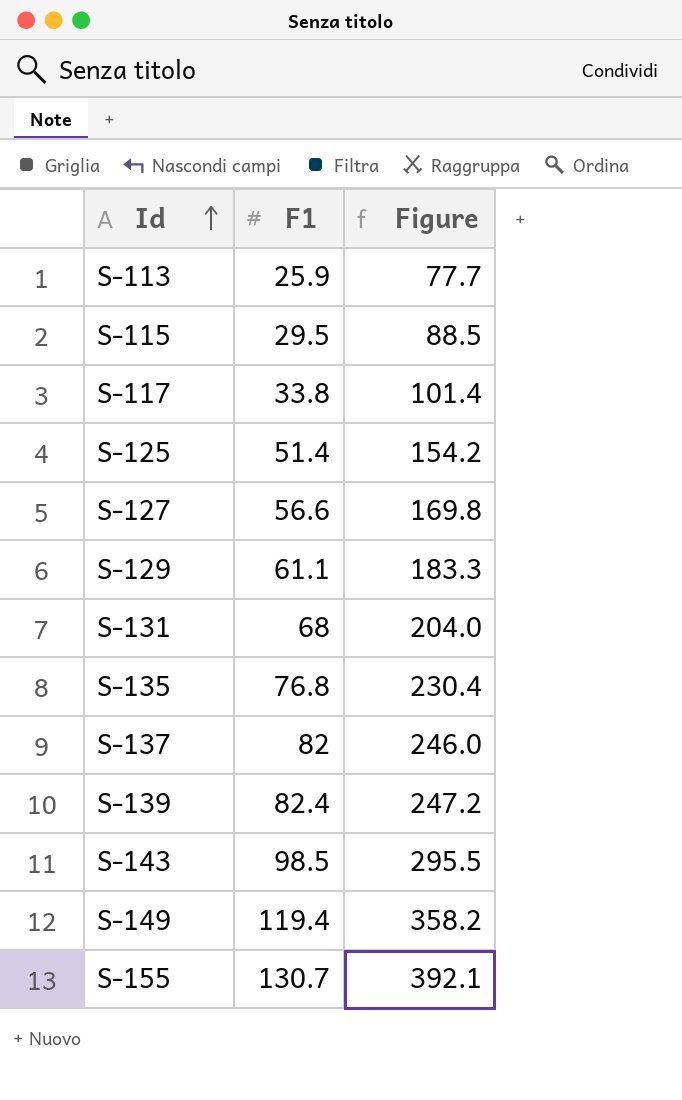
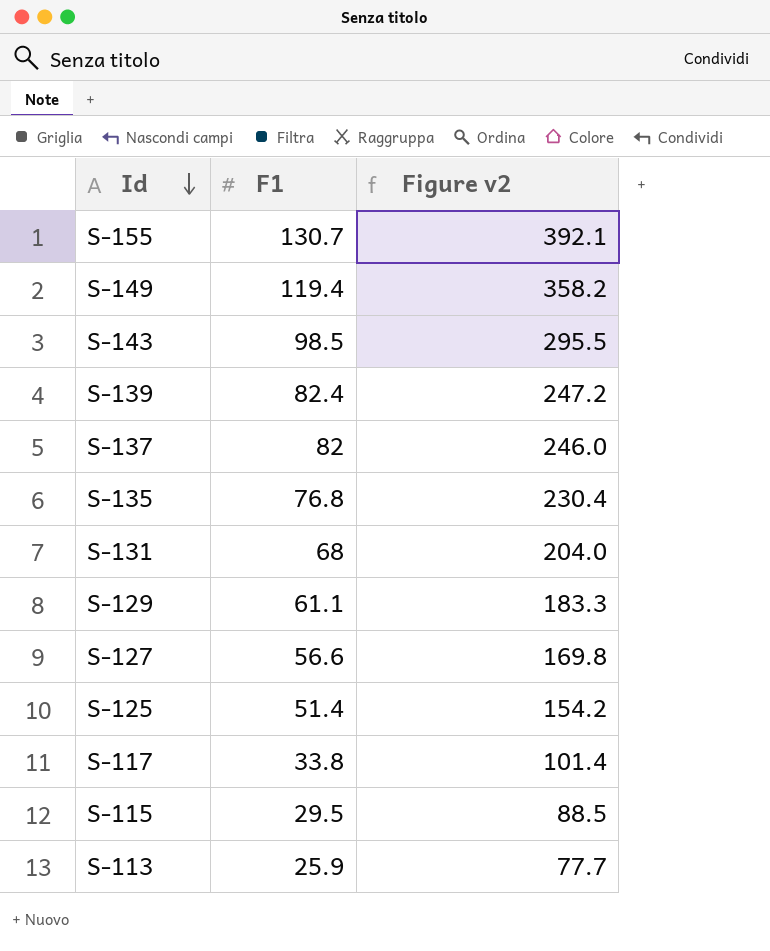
row order: Id ascending -> Id descending
column name: Figure -> Figure v2

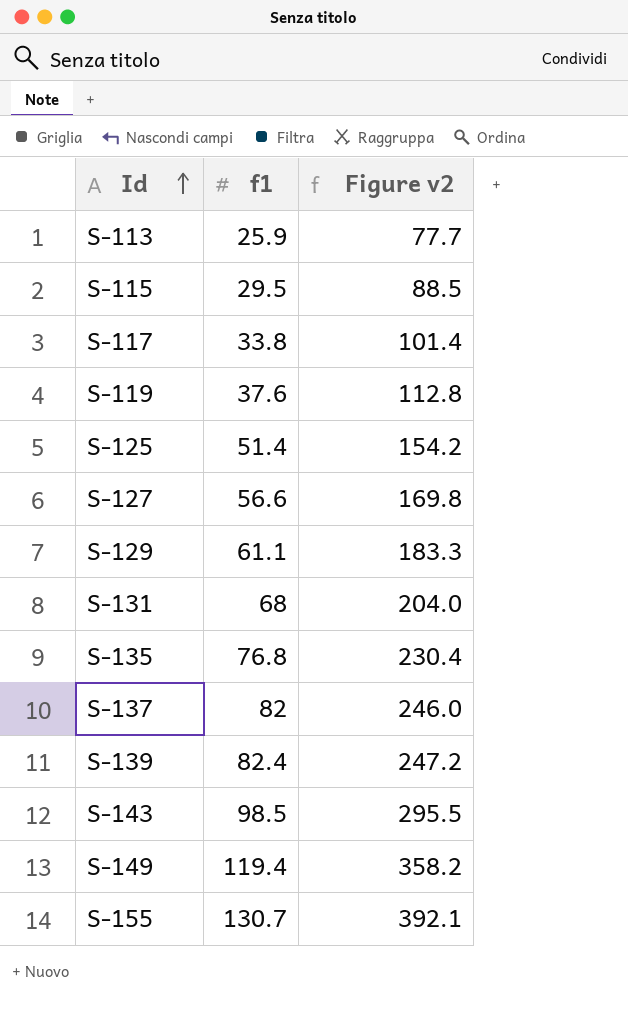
row order: Id descending -> Id ascending
column name: F1 -> f1
row S-119: none -> 37.6 | 112.8

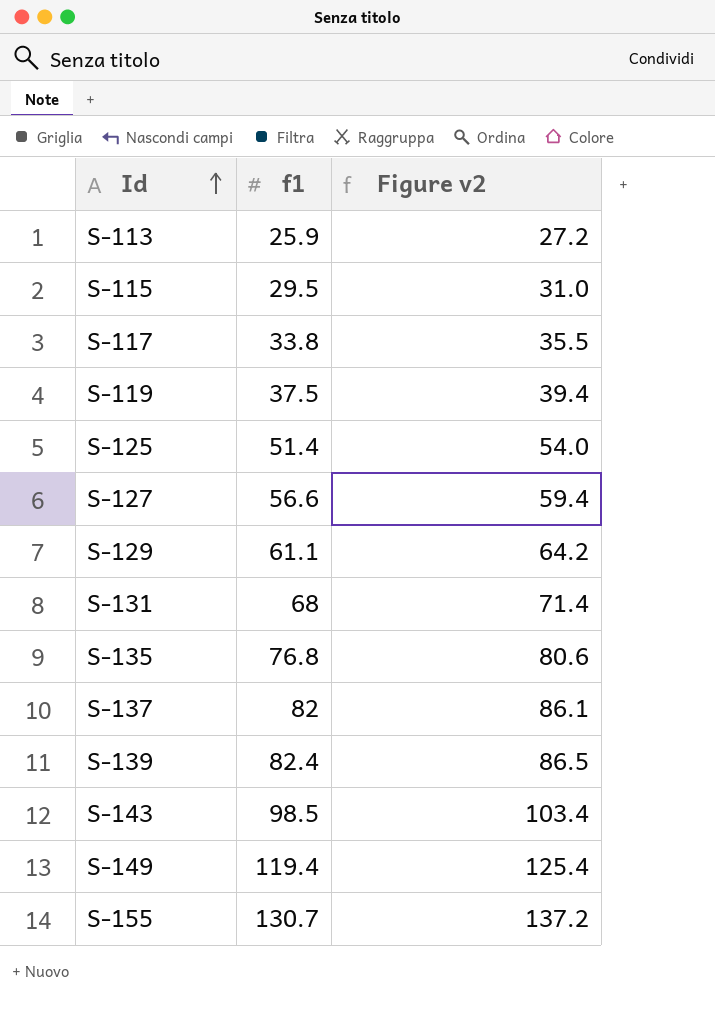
column Figure v2 | formula: [f1] * 3 -> [f1] * 1.05
S-119 | f1: 37.6 -> 37.5

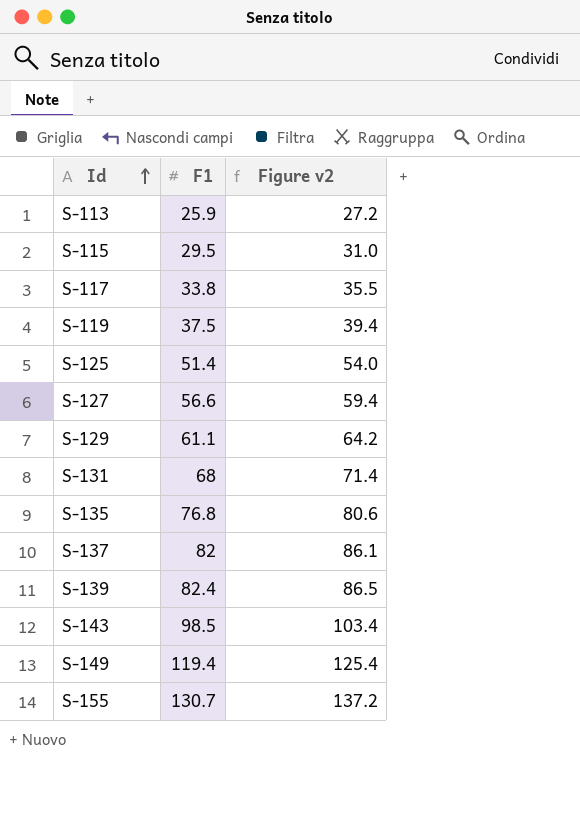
column name: f1 -> F1

